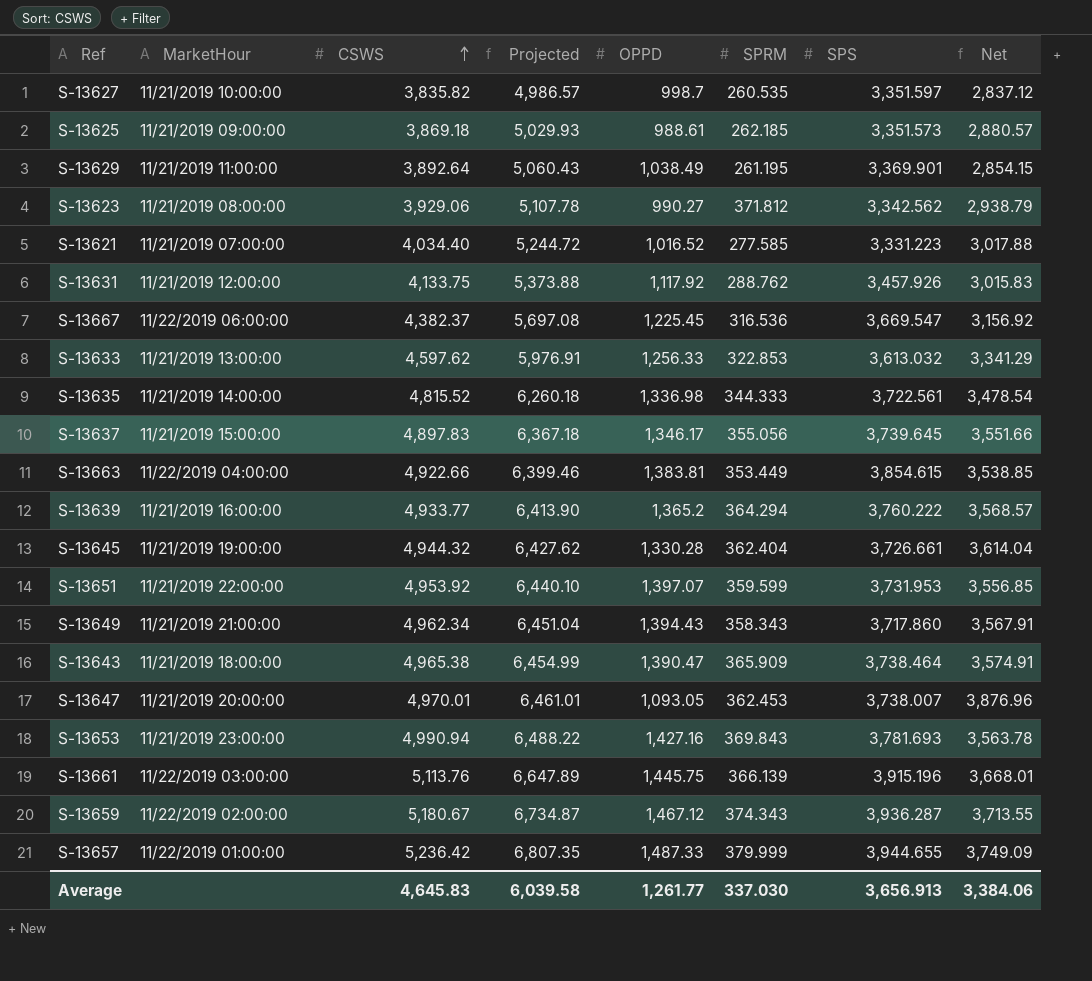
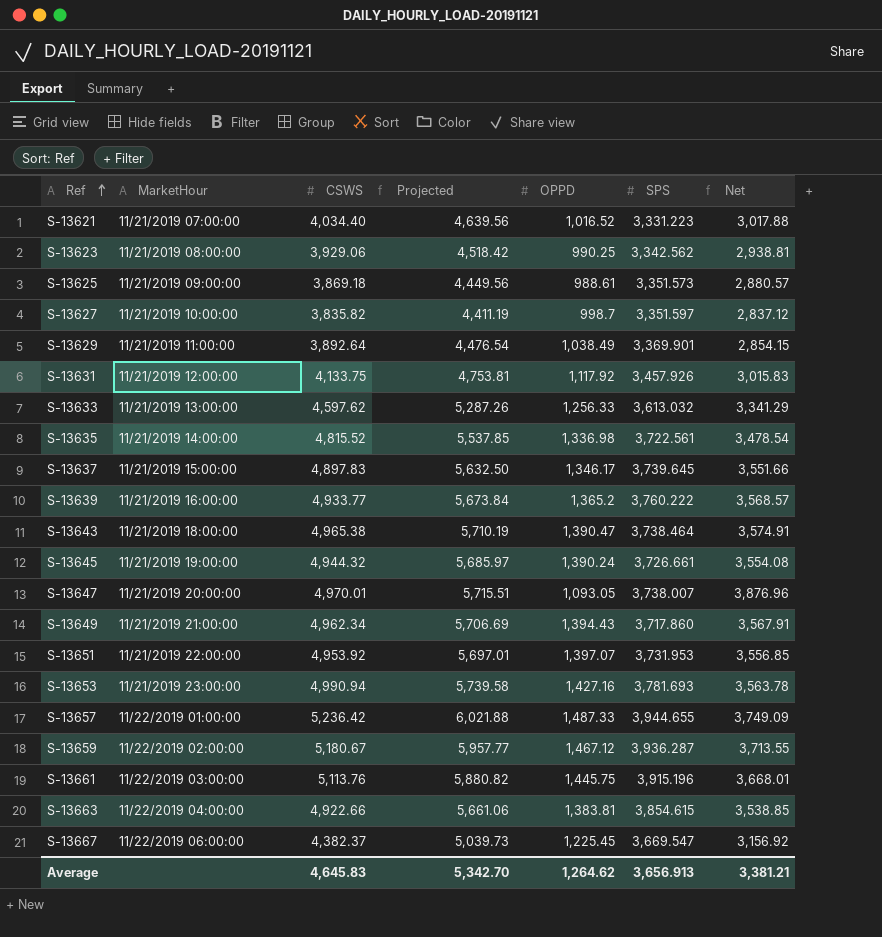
row order: CSWS ascending -> Ref ascending
column SPRM | position: 6 -> none
column Projected | formula: [CSWS] * 1.3 -> [CSWS] * 1.15
S-13623 | OPPD: 990.27 -> 990.25
S-13623 | Net: 2,938.79 -> 2,938.81
S-13645 | OPPD: 1,330.28 -> 1,390.24
S-13645 | Net: 3,614.04 -> 3,554.08
Average | Projected: 6,039.58 -> 5,342.70
Average | OPPD: 1,261.77 -> 1,264.62
Average | Net: 3,384.06 -> 3,381.21

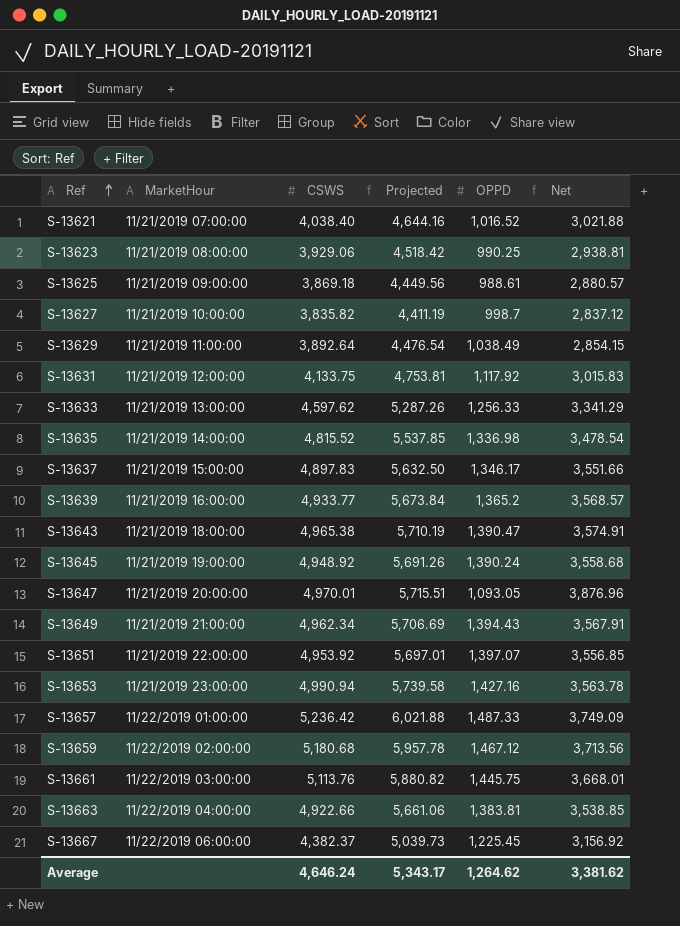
column SPS | position: 6 -> none
S-13621 | CSWS: 4,034.40 -> 4,038.40
S-13621 | Projected: 4,639.56 -> 4,644.16
S-13621 | Net: 3,017.88 -> 3,021.88
S-13645 | CSWS: 4,944.32 -> 4,948.92
S-13645 | Projected: 5,685.97 -> 5,691.26
S-13645 | Net: 3,554.08 -> 3,558.68
S-13659 | CSWS: 5,180.67 -> 5,180.68
S-13659 | Projected: 5,957.77 -> 5,957.78
S-13659 | Net: 3,713.55 -> 3,713.56
Average | CSWS: 4,645.83 -> 4,646.24
Average | Projected: 5,342.70 -> 5,343.17
Average | Net: 3,381.21 -> 3,381.62

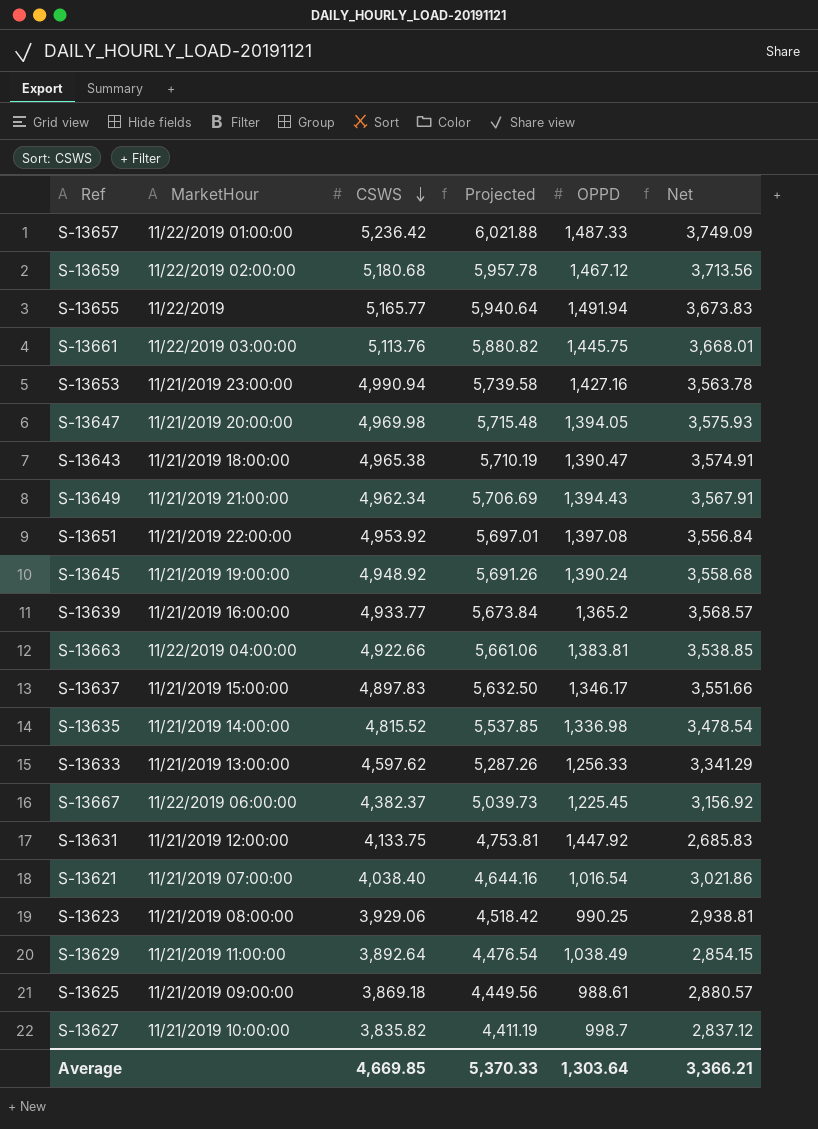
row order: Ref ascending -> CSWS descending
row S-13655: none -> 11/22/2019 | 5,165.77 | 5,940.64 | 1,491.94 | 3,673.83
S-13647 | CSWS: 4,970.01 -> 4,969.98
S-13647 | Projected: 5,715.51 -> 5,715.48
S-13647 | OPPD: 1,093.05 -> 1,394.05
S-13647 | Net: 3,876.96 -> 3,575.93
S-13651 | OPPD: 1,397.07 -> 1,397.08
S-13651 | Net: 3,556.85 -> 3,556.84
S-13631 | OPPD: 1,117.92 -> 1,447.92
S-13631 | Net: 3,015.83 -> 2,685.83
S-13621 | OPPD: 1,016.52 -> 1,016.54
S-13621 | Net: 3,021.88 -> 3,021.86
Average | CSWS: 4,646.24 -> 4,669.85
Average | Projected: 5,343.17 -> 5,370.33
Average | OPPD: 1,264.62 -> 1,303.64
Average | Net: 3,381.62 -> 3,366.21

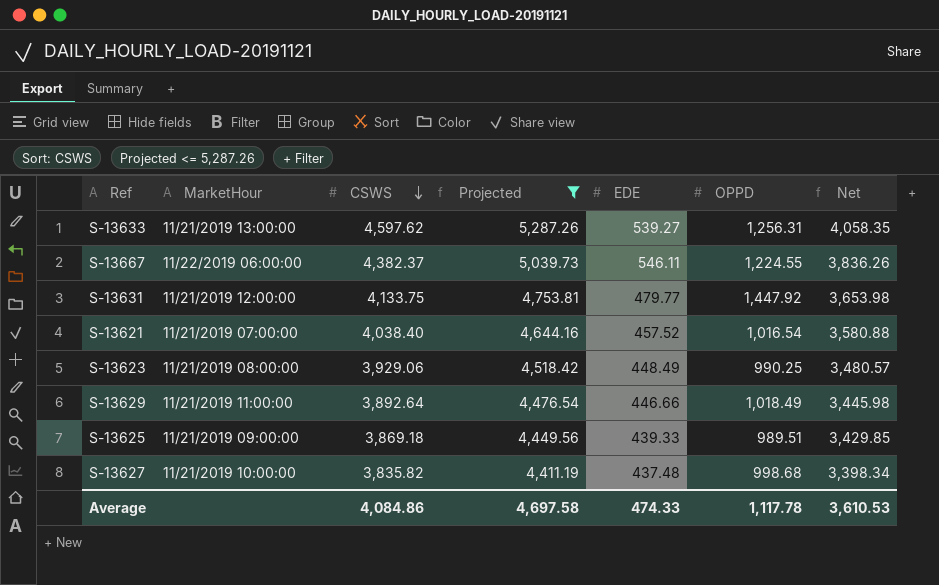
filter: none -> Projected <= 5,287.26
column EDE | position: none -> 5
column Net | formula: [CSWS] - [OPPD] -> [CSWS] - [EDE]
S-13633 | OPPD: 1,256.33 -> 1,256.31
S-13667 | OPPD: 1,225.45 -> 1,224.55
S-13629 | OPPD: 1,038.49 -> 1,018.49
S-13625 | OPPD: 988.61 -> 989.51
S-13627 | OPPD: 998.7 -> 998.68
Average | CSWS: 4,669.85 -> 4,084.86
Average | Projected: 5,370.33 -> 4,697.58
Average | OPPD: 1,303.64 -> 1,117.78
Average | Net: 3,366.21 -> 3,610.53

